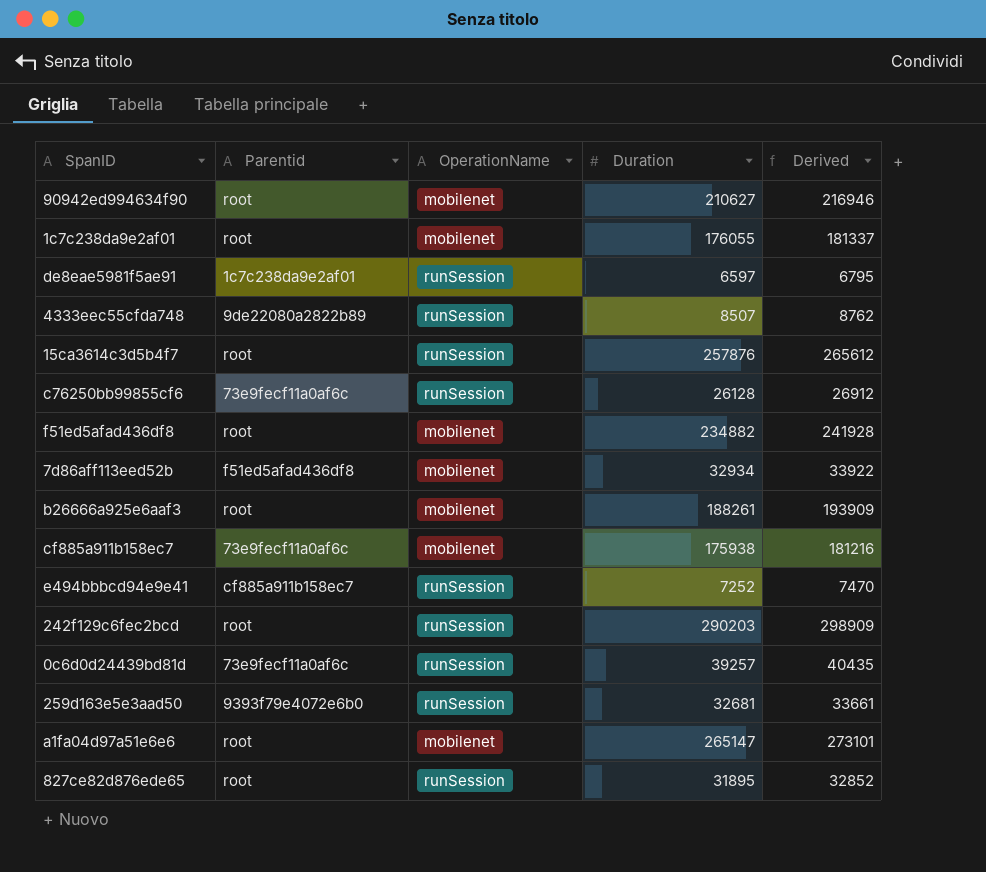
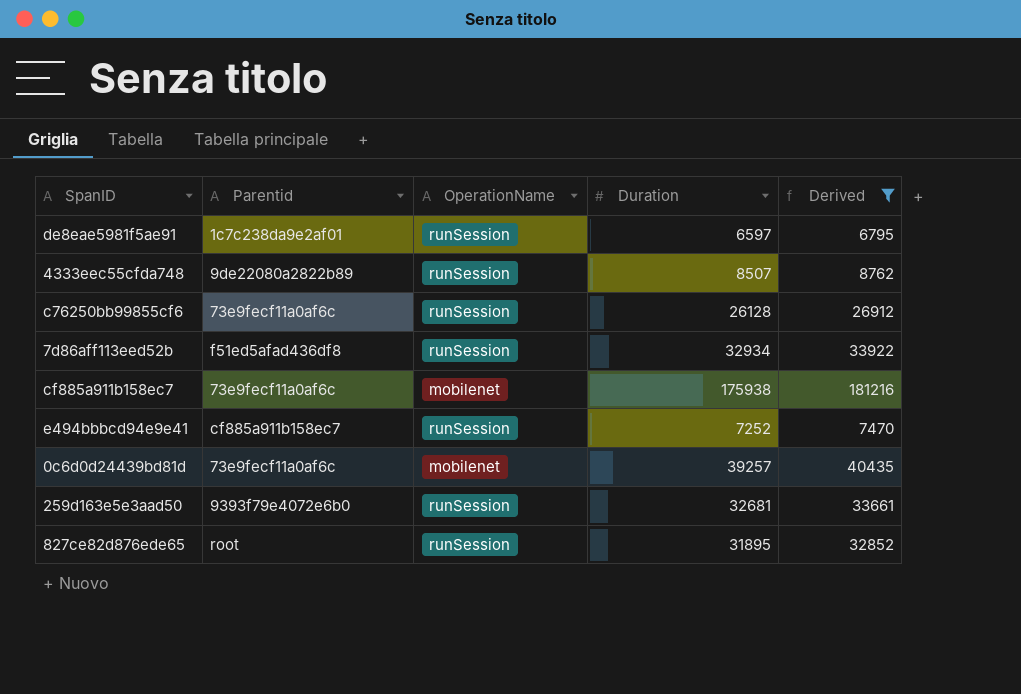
filter: none -> Derived <= 181216
7d86aff113eed52b | OperationName: mobilenet -> runSession
0c6d0d24439bd81d | OperationName: runSession -> mobilenet

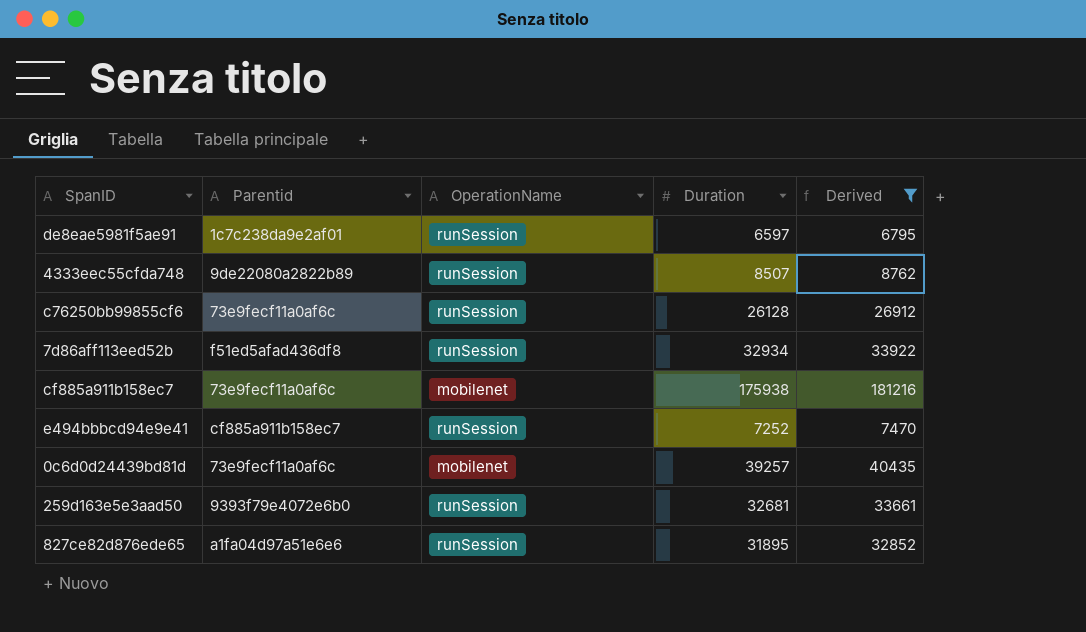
827ce82d876ede65 | Parentid: root -> a1fa04d97a51e6e6

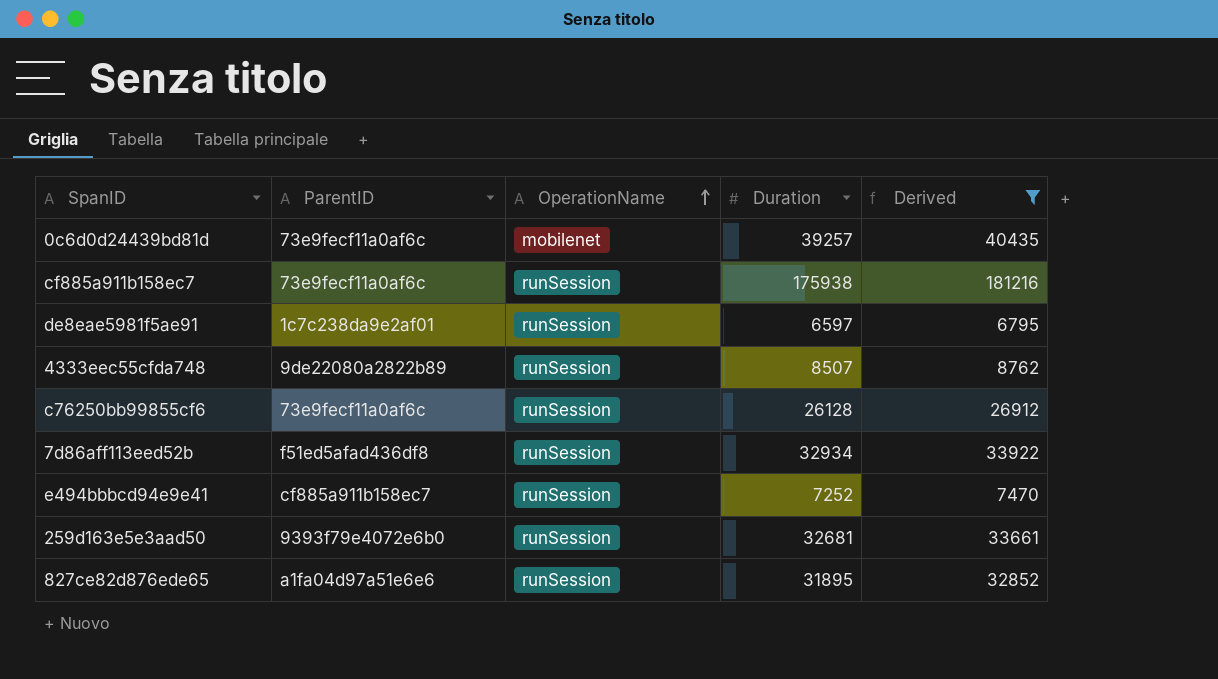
row order: none -> OperationName ascending
column name: Parentid -> ParentID
cf885a911b158ec7 | OperationName: mobilenet -> runSession

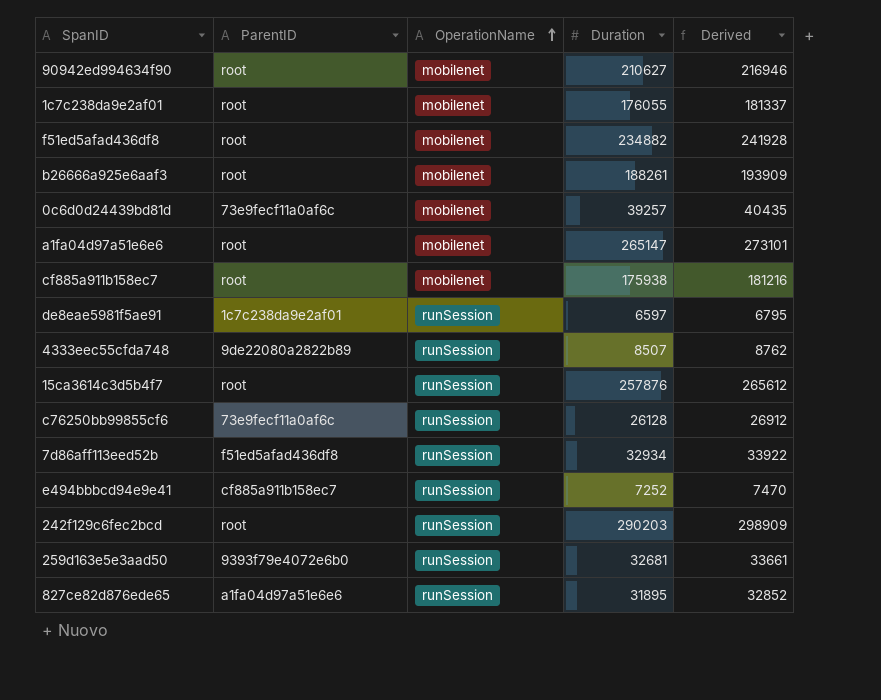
filter: Derived <= 181216 -> none
cf885a911b158ec7 | ParentID: 73e9fecf11a0af6c -> root
cf885a911b158ec7 | OperationName: runSession -> mobilenet

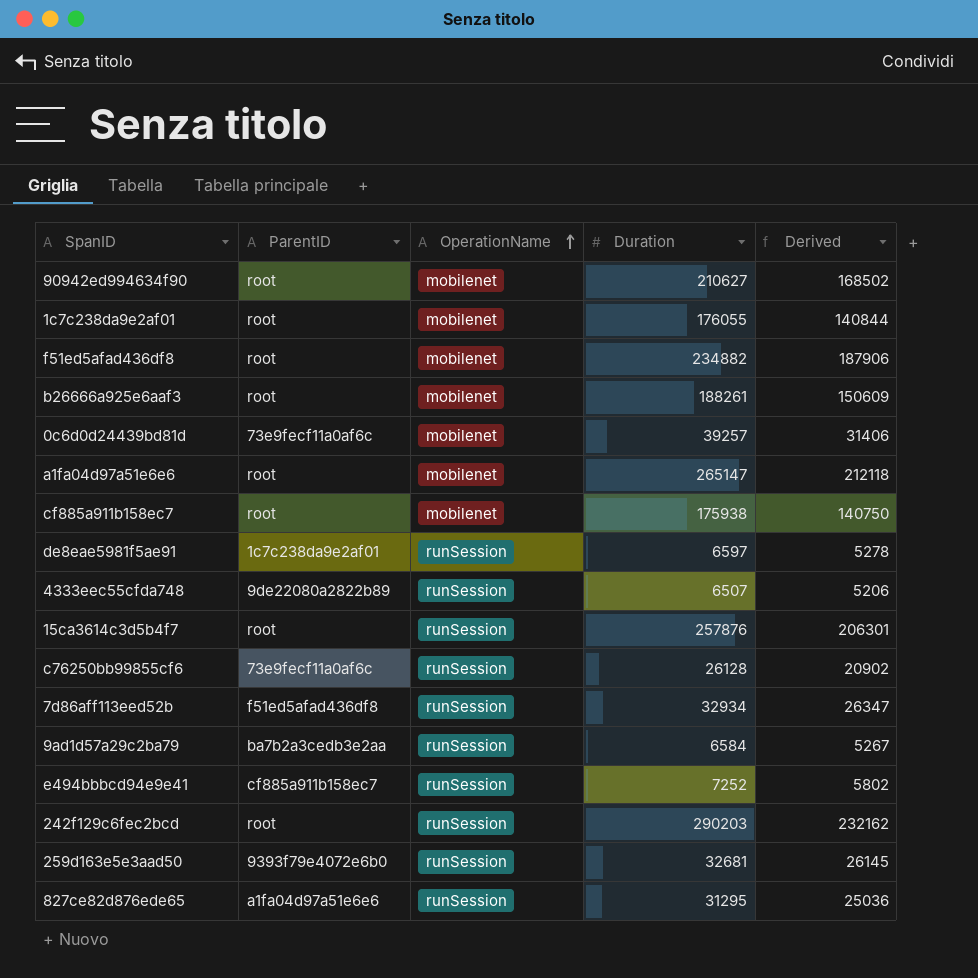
column Derived | formula: [Duration] * 1.03 -> [Duration] * 0.8
4333eec55cfda748 | Duration: 8507 -> 6507
row 9ad1d57a29c2ba79: none -> ba7b2a3cedb3e2aa | runSession | 6584 | 5267
827ce82d876ede65 | Duration: 31895 -> 31295

